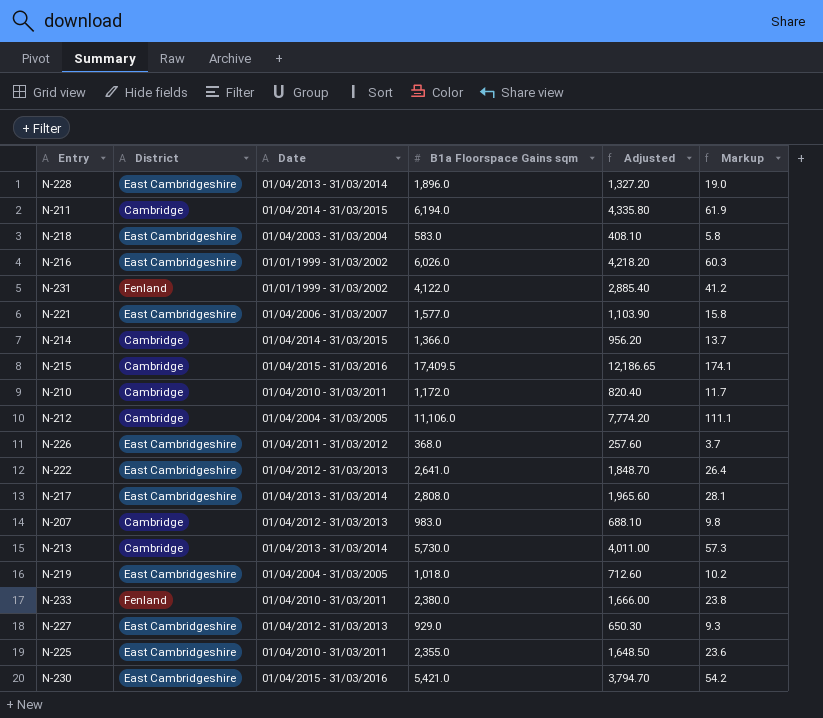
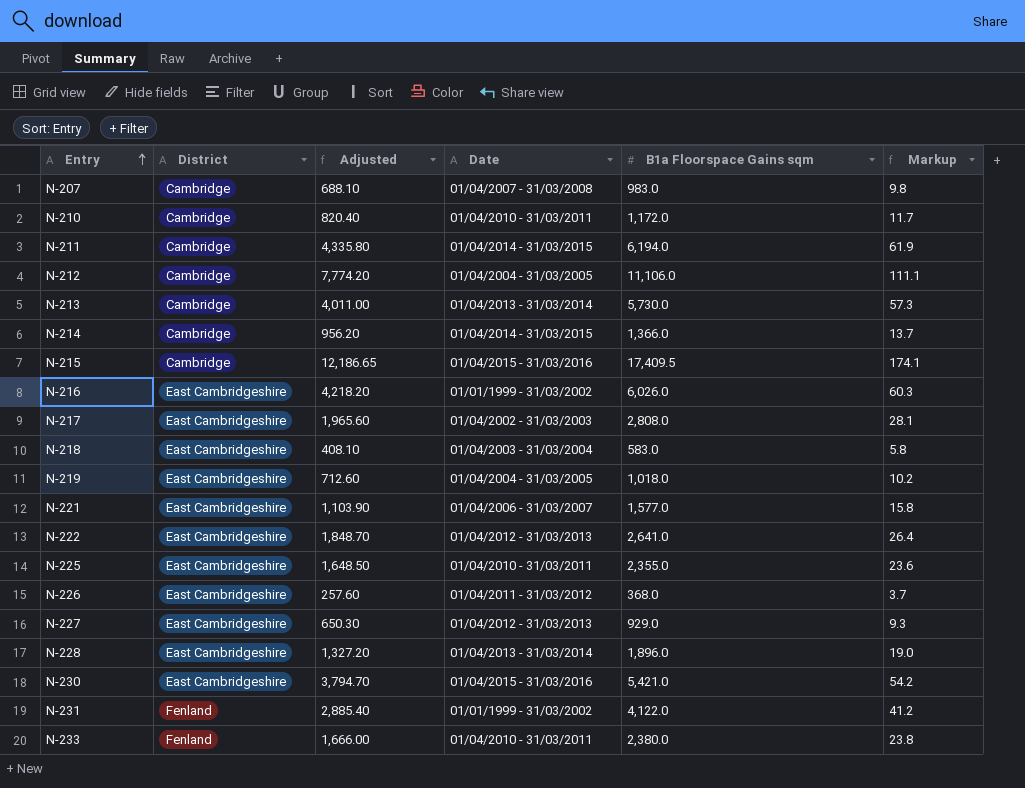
row order: none -> Entry ascending
column Adjusted | position: 5 -> 3
N-207 | Date: 01/04/2012 - 31/03/2013 -> 01/04/2007 - 31/03/2008
N-217 | Date: 01/04/2013 - 31/03/2014 -> 01/04/2002 - 31/03/2003

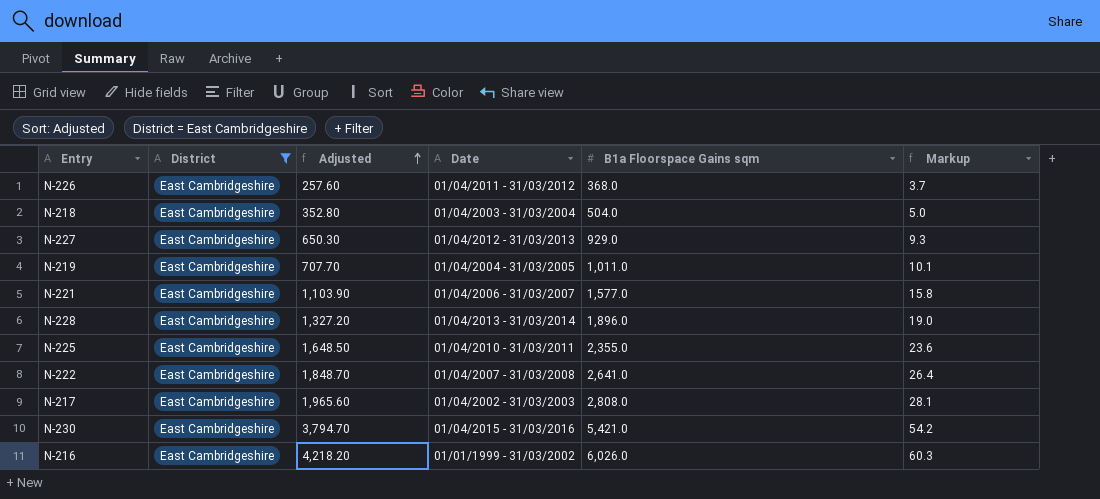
filter: none -> District = East Cambridgeshire
row order: Entry ascending -> Adjusted ascending
N-218 | Adjusted: 408.10 -> 352.80
N-218 | B1a Floorspace Gains sqm: 583.0 -> 504.0
N-218 | Markup: 5.8 -> 5.0
N-219 | Adjusted: 712.60 -> 707.70
N-219 | B1a Floorspace Gains sqm: 1,018.0 -> 1,011.0
N-219 | Markup: 10.2 -> 10.1
N-222 | Date: 01/04/2012 - 31/03/2013 -> 01/04/2007 - 31/03/2008

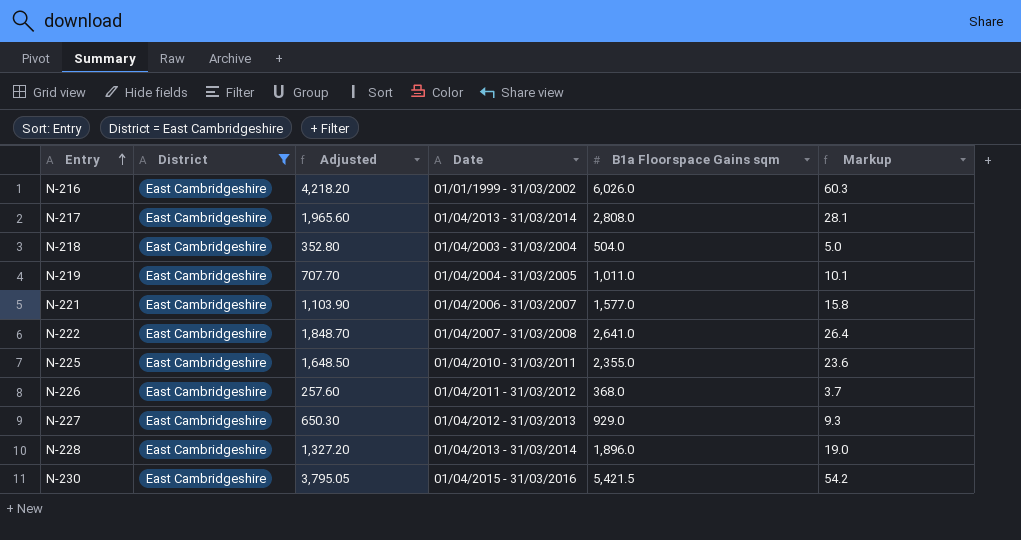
row order: Adjusted ascending -> Entry ascending
N-217 | Date: 01/04/2002 - 31/03/2003 -> 01/04/2013 - 31/03/2014
N-230 | Adjusted: 3,794.70 -> 3,795.05
N-230 | B1a Floorspace Gains sqm: 5,421.0 -> 5,421.5

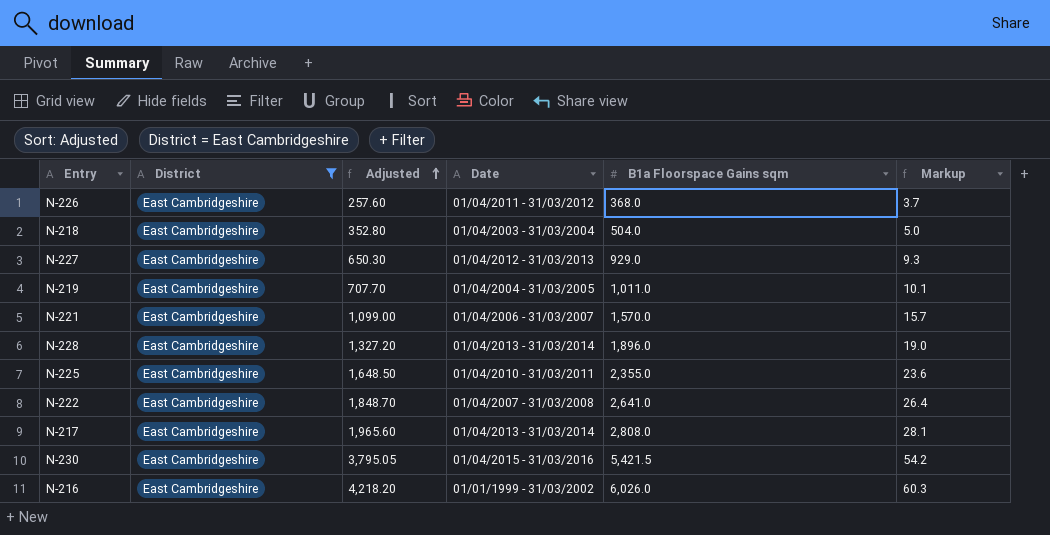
row order: Entry ascending -> Adjusted ascending
N-221 | Adjusted: 1,103.90 -> 1,099.00
N-221 | B1a Floorspace Gains sqm: 1,577.0 -> 1,570.0
N-221 | Markup: 15.8 -> 15.7

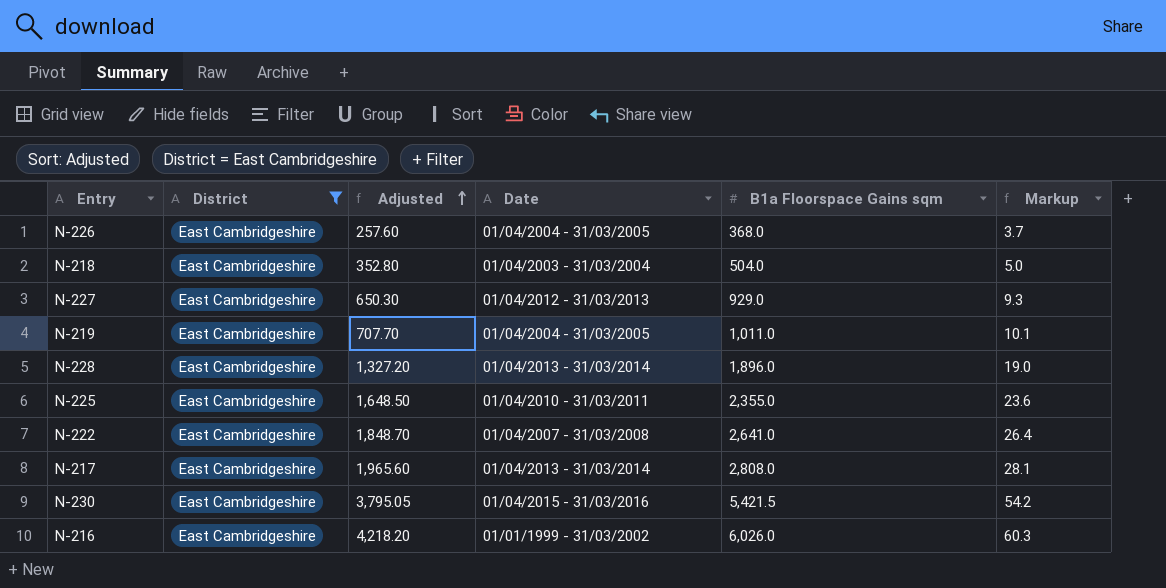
row N-221: East Cambridgeshire | 1,099.00 | 01/04/2006 - 31/03/2007 | 1,570.0 | 15.7 -> none
N-226 | Date: 01/04/2011 - 31/03/2012 -> 01/04/2004 - 31/03/2005

